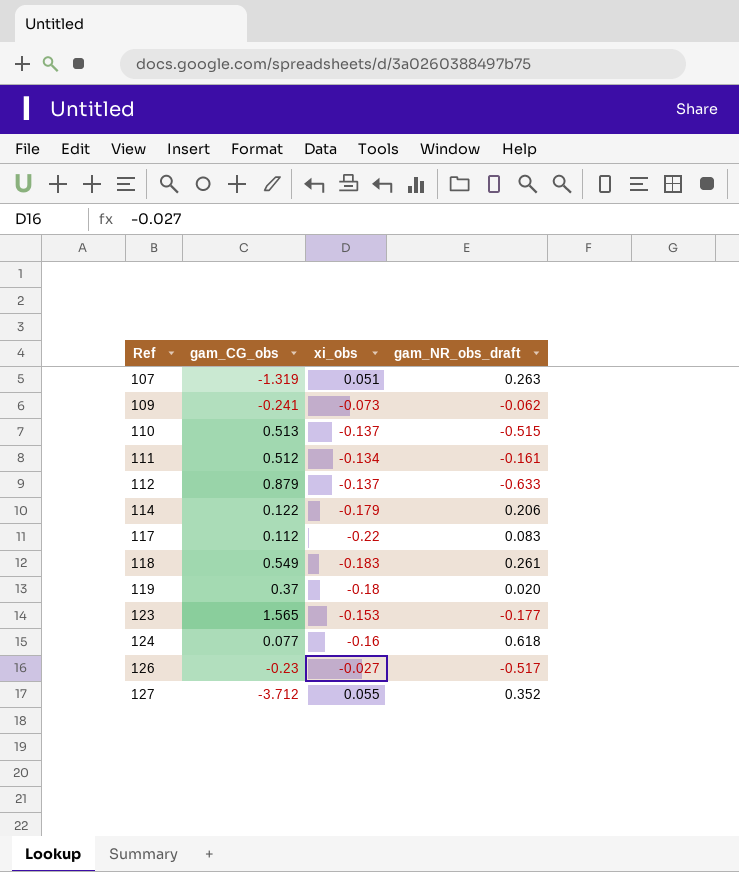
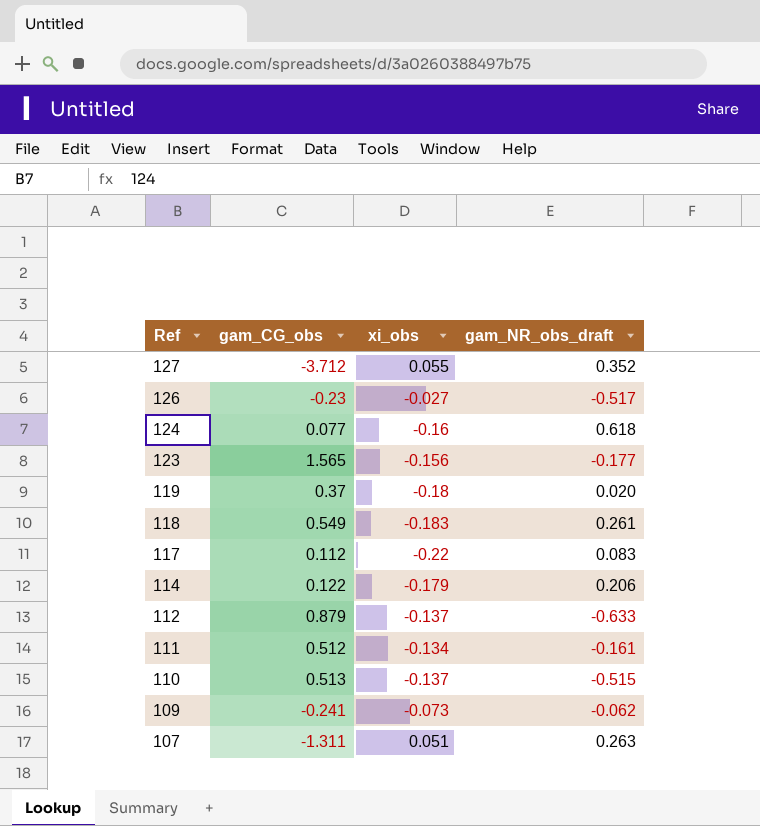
row order: Ref ascending -> Ref descending
123 | xi_obs: -0.153 -> -0.156
107 | gam_CG_obs: -1.319 -> -1.311

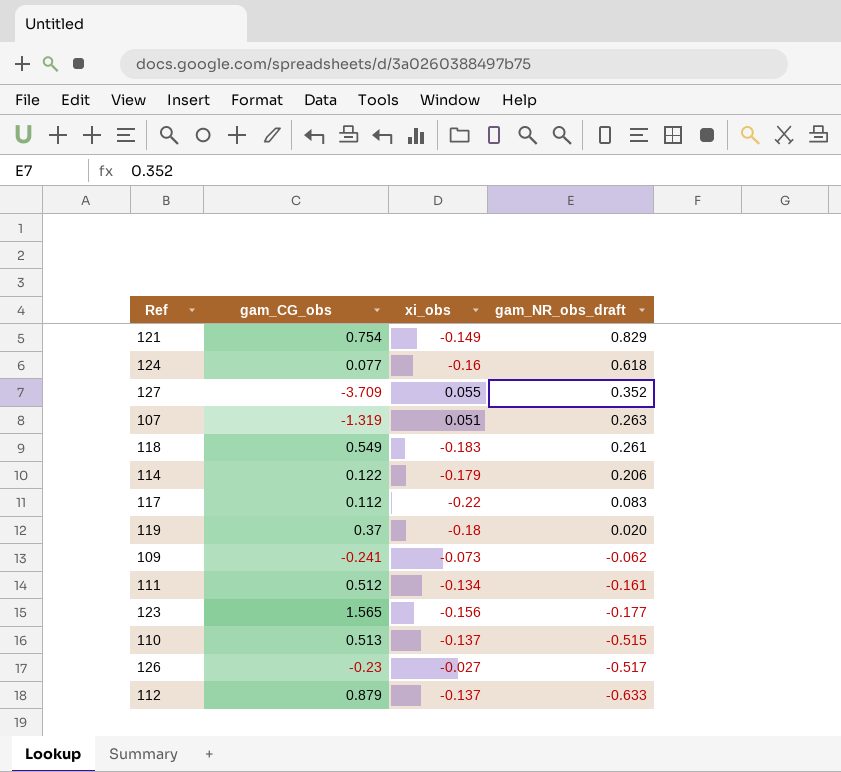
row order: Ref descending -> gam_NR_obs_draft descending
row 121: none -> 0.754 | -0.149 | 0.829
127 | gam_CG_obs: -3.712 -> -3.709
107 | gam_CG_obs: -1.311 -> -1.319

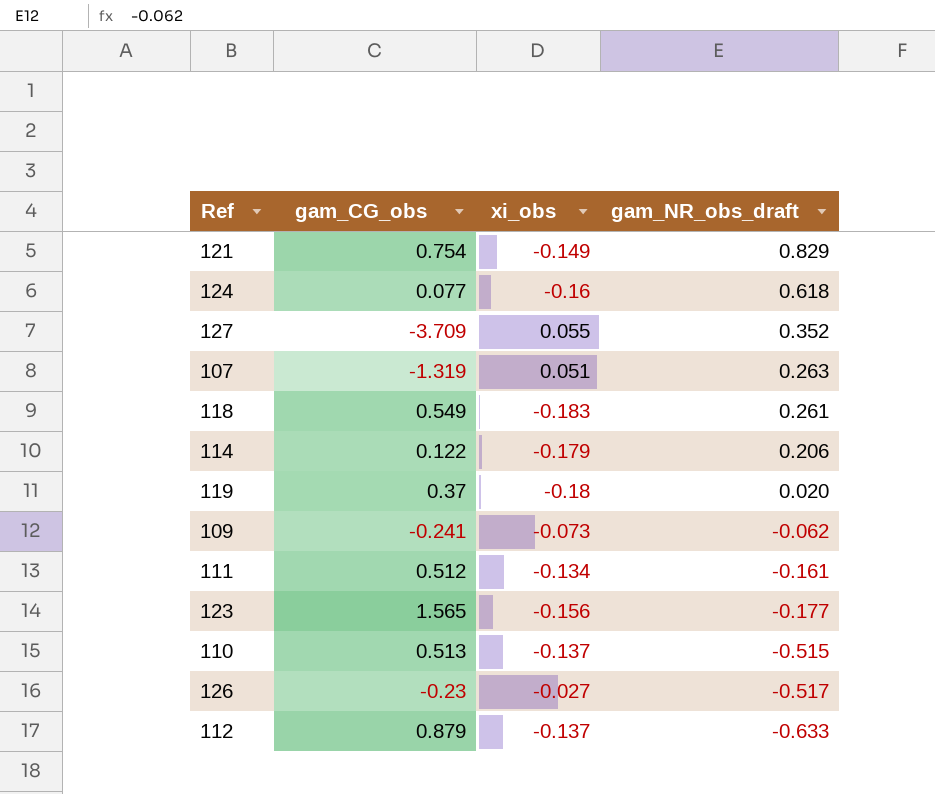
row 117: 0.112 | -0.22 | 0.083 -> none

